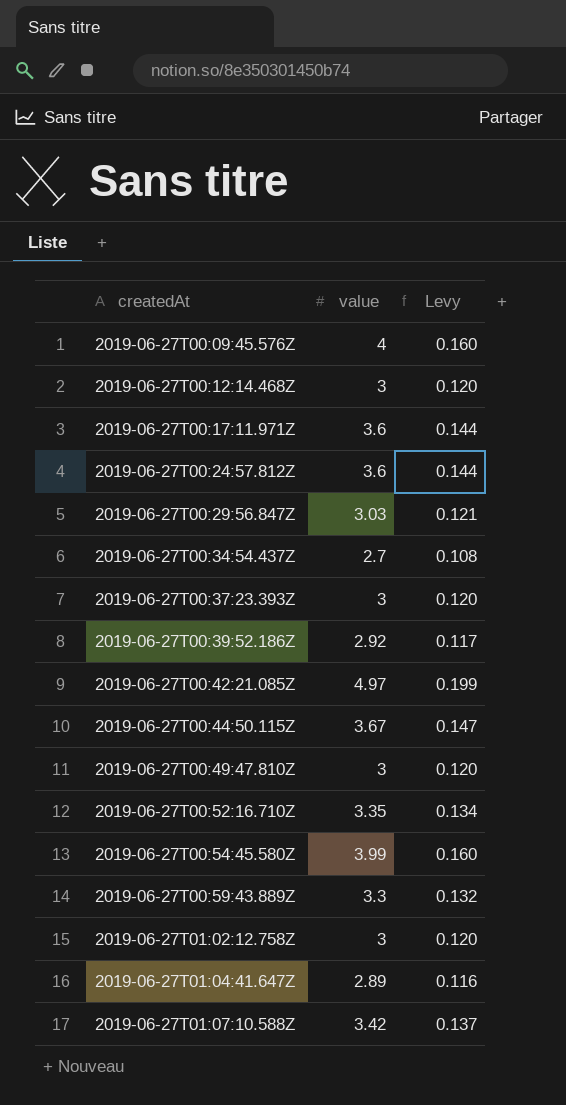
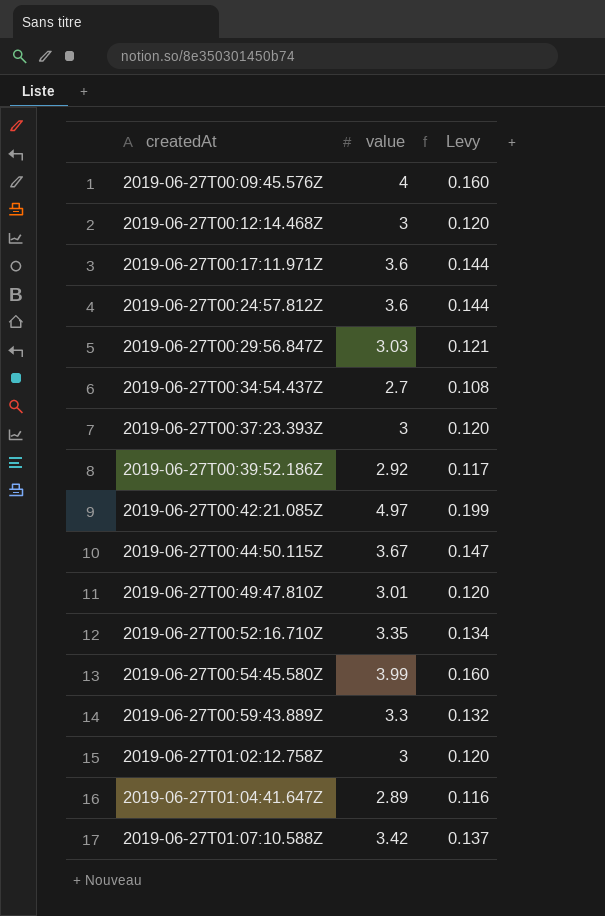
2019-06-27T00:49:47.810Z | value: 3 -> 3.01

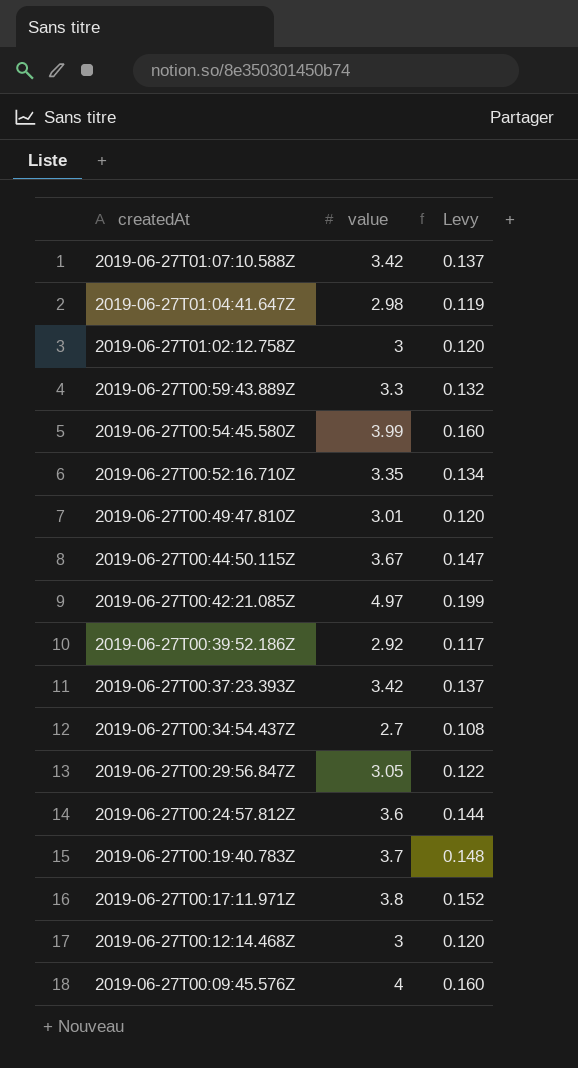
row order: createdAt ascending -> createdAt descending
2019-06-27T01:04:41.647Z | value: 2.89 -> 2.98
2019-06-27T01:04:41.647Z | Levy: 0.116 -> 0.119
2019-06-27T00:37:23.393Z | value: 3 -> 3.42
2019-06-27T00:37:23.393Z | Levy: 0.120 -> 0.137
2019-06-27T00:29:56.847Z | value: 3.03 -> 3.05
2019-06-27T00:29:56.847Z | Levy: 0.121 -> 0.122
row 2019-06-27T00:19:40.783Z: none -> 3.7 | 0.148
2019-06-27T00:17:11.971Z | value: 3.6 -> 3.8
2019-06-27T00:17:11.971Z | Levy: 0.144 -> 0.152

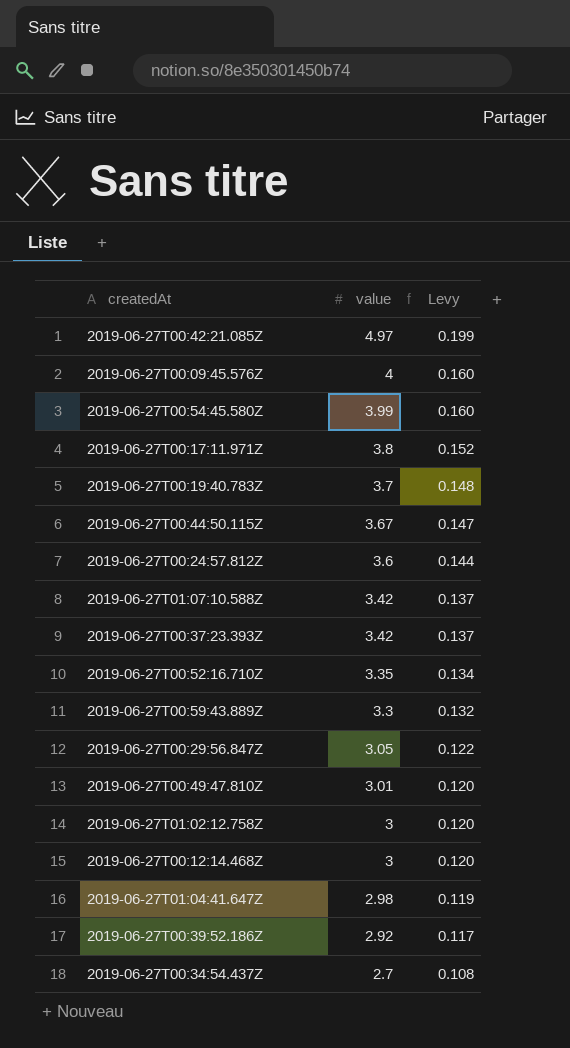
row order: createdAt descending -> value descending

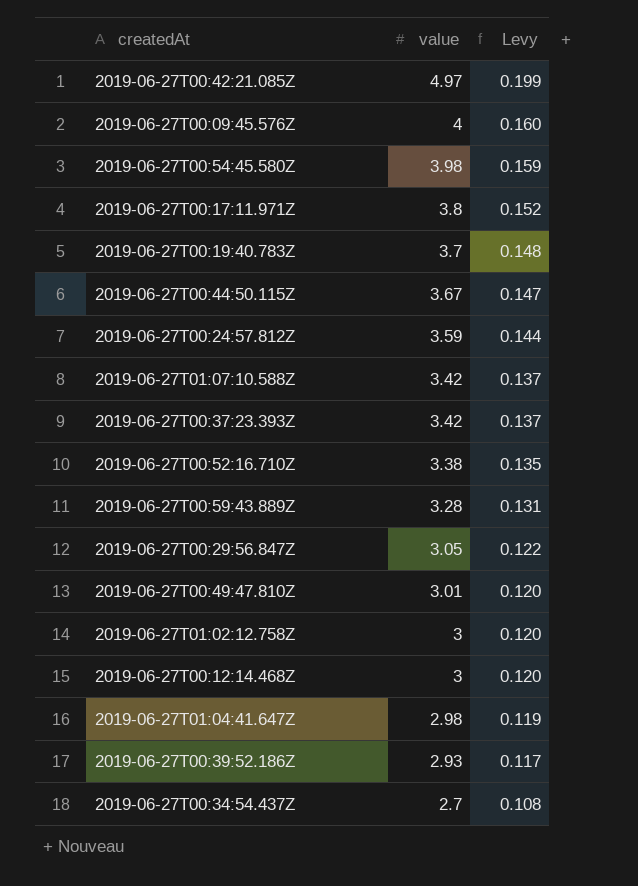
2019-06-27T00:54:45.580Z | value: 3.99 -> 3.98
2019-06-27T00:54:45.580Z | Levy: 0.160 -> 0.159
2019-06-27T00:24:57.812Z | value: 3.6 -> 3.59
2019-06-27T00:52:16.710Z | value: 3.35 -> 3.38
2019-06-27T00:52:16.710Z | Levy: 0.134 -> 0.135
2019-06-27T00:59:43.889Z | value: 3.3 -> 3.28
2019-06-27T00:59:43.889Z | Levy: 0.132 -> 0.131
2019-06-27T00:39:52.186Z | value: 2.92 -> 2.93

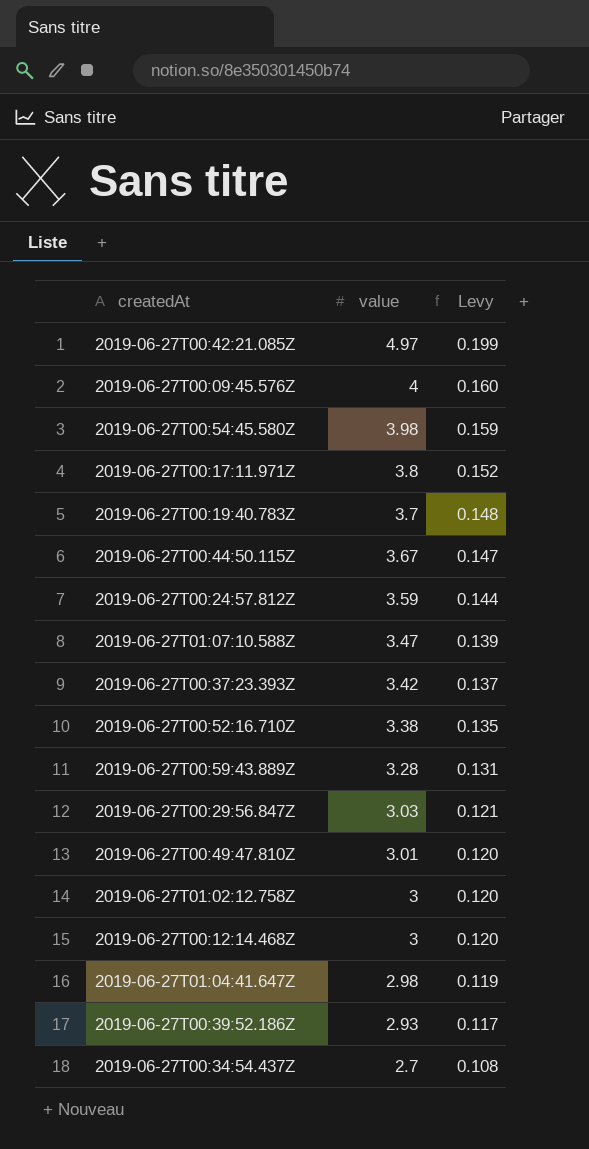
2019-06-27T01:07:10.588Z | value: 3.42 -> 3.47
2019-06-27T01:07:10.588Z | Levy: 0.137 -> 0.139
2019-06-27T00:29:56.847Z | value: 3.05 -> 3.03
2019-06-27T00:29:56.847Z | Levy: 0.122 -> 0.121

